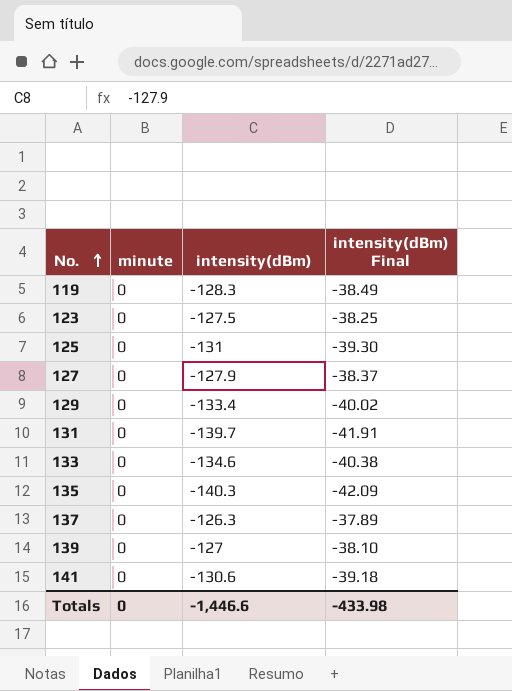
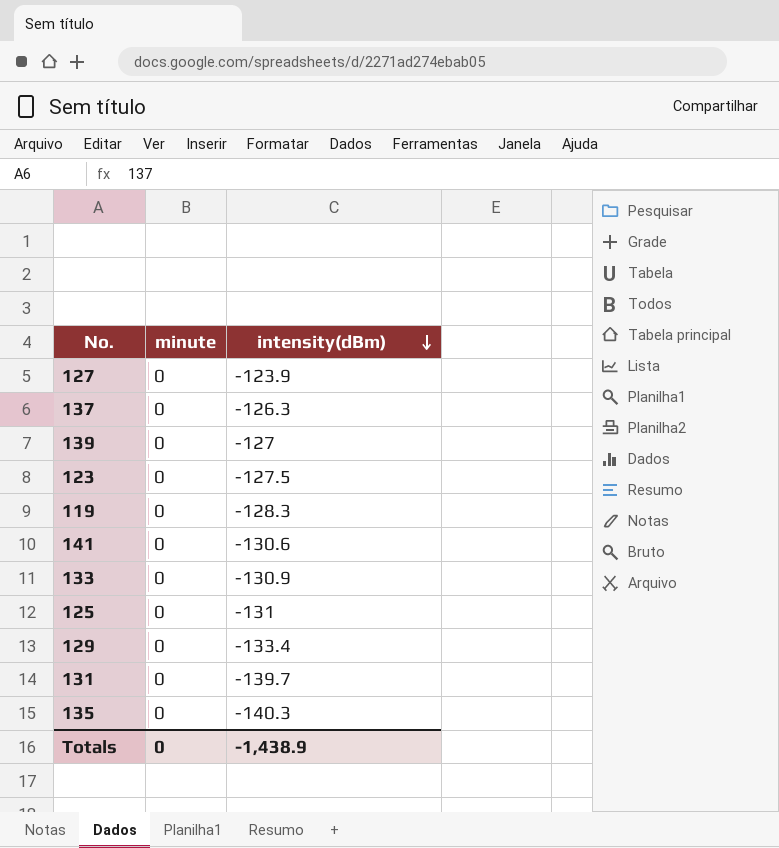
row order: No. ascending -> intensity(dBm) descending
column intensity(dBm) Final | formula: [intensity(dBm)] * 0.3 -> none
127 | intensity(dBm): -127.9 -> -123.9
133 | intensity(dBm): -134.6 -> -130.9
Totals | intensity(dBm): -1,446.6 -> -1,438.9

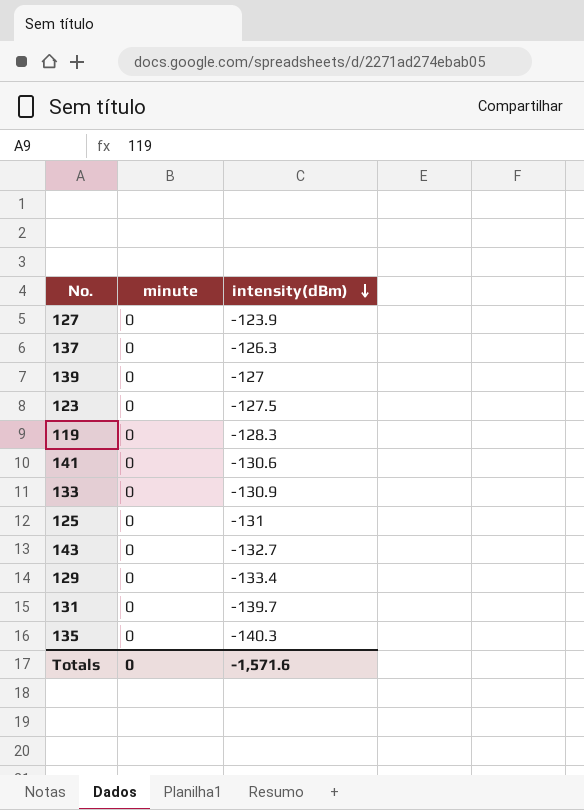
row 143: none -> 0 | -132.7
Totals | intensity(dBm): -1,438.9 -> -1,571.6

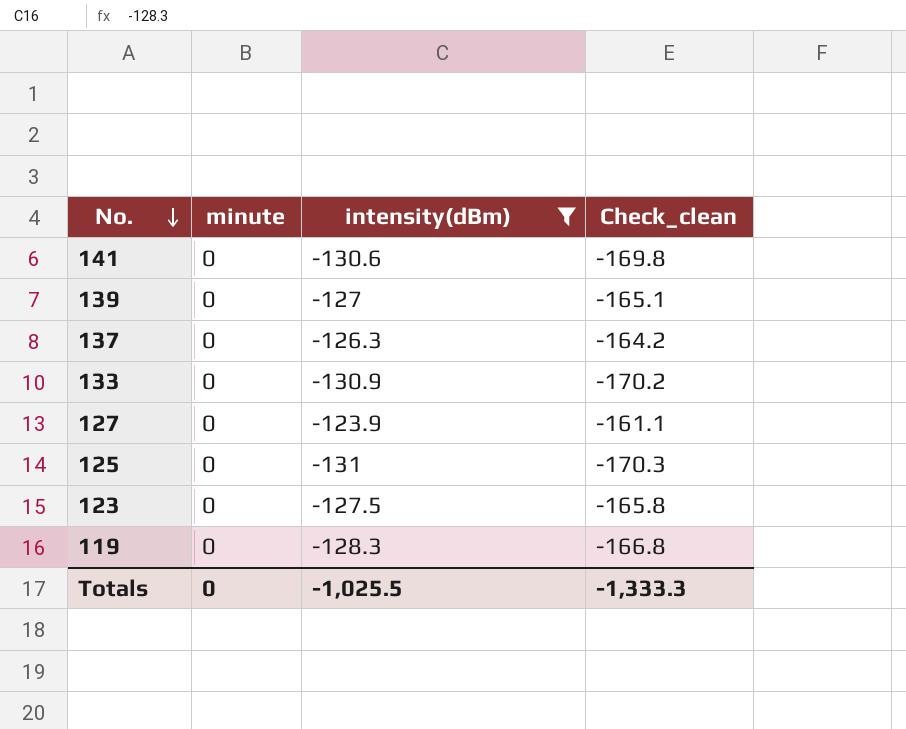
filter: none -> intensity(dBm) >= -131
row order: intensity(dBm) descending -> No. descending
column Check_clean | formula: none -> [intensity(dBm)] * 1.3
Totals | intensity(dBm): -1,571.6 -> -1,025.5

